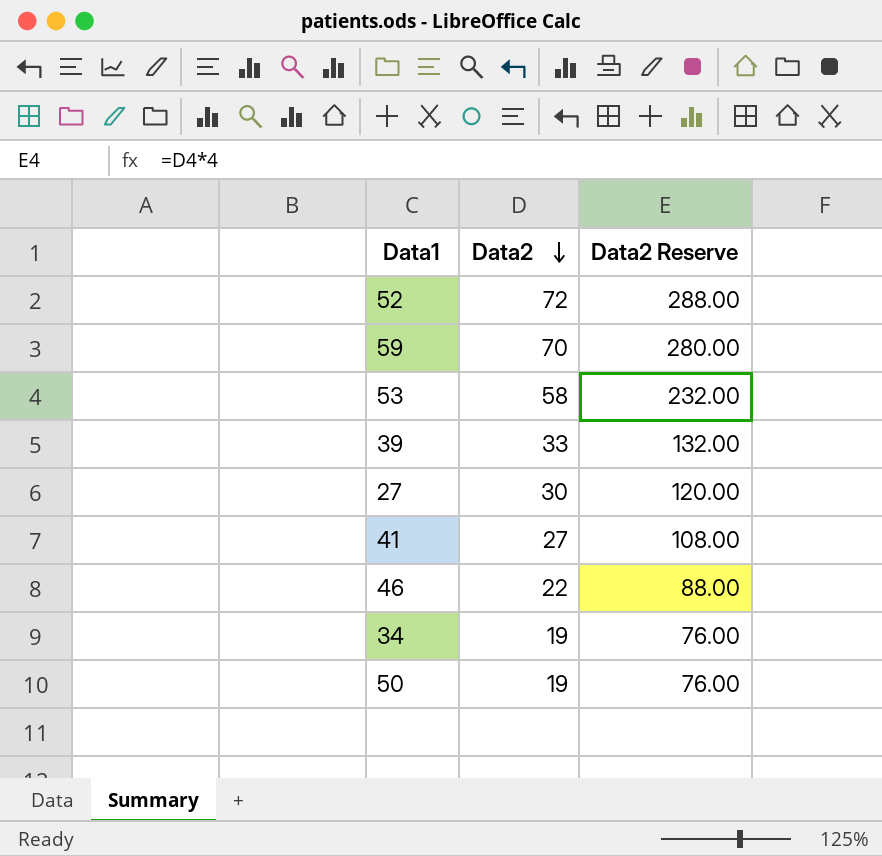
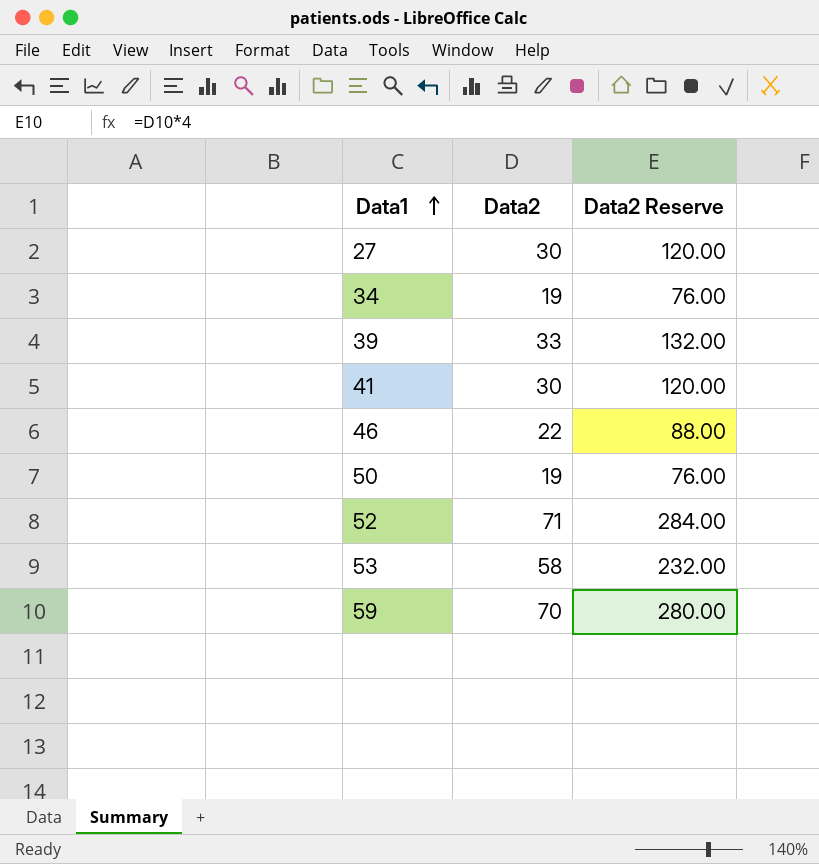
row order: Data2 descending -> Data1 ascending
41 | Data2: 27 -> 30
41 | Data2 Reserve: 108.00 -> 120.00
52 | Data2: 72 -> 71
52 | Data2 Reserve: 288.00 -> 284.00

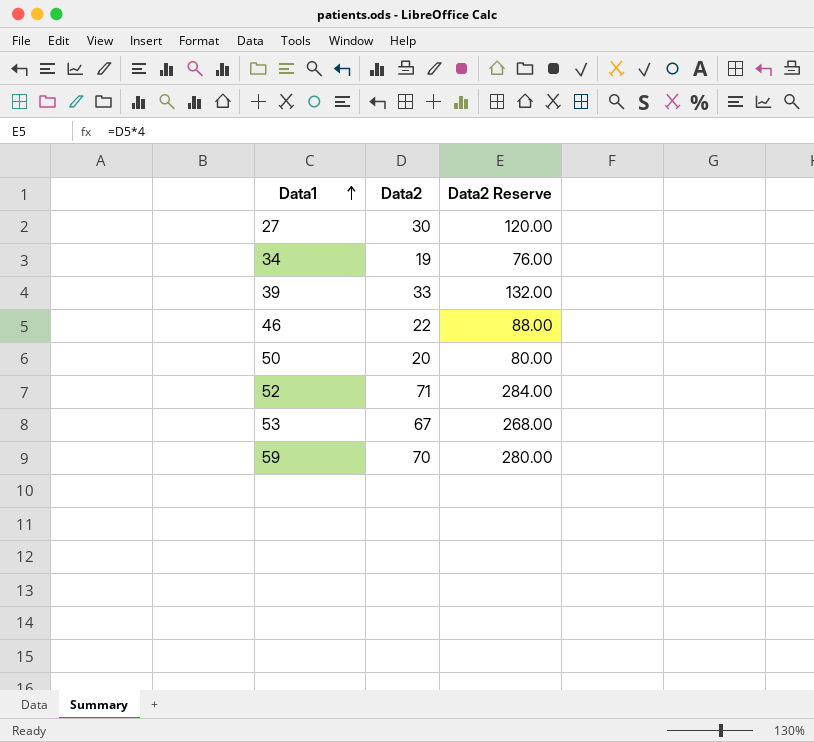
row 41: 30 | 120.00 -> none
50 | Data2: 19 -> 20
50 | Data2 Reserve: 76.00 -> 80.00
53 | Data2: 58 -> 67
53 | Data2 Reserve: 232.00 -> 268.00

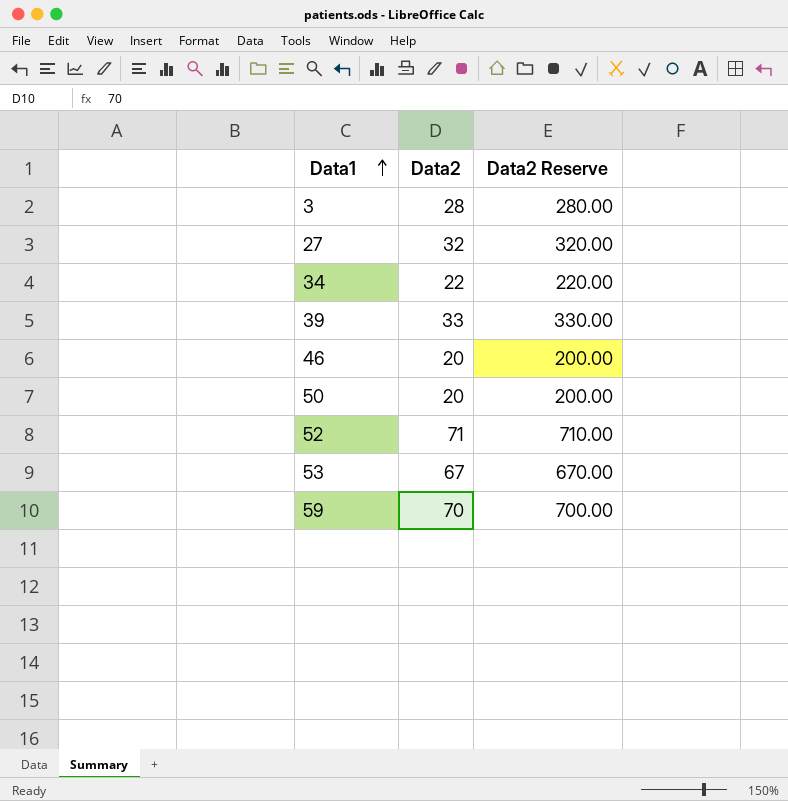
column Data2 Reserve | formula: [Data2] * 4 -> [Data2] * 10
row 3: none -> 28 | 280.00
27 | Data2: 30 -> 32
34 | Data2: 19 -> 22
46 | Data2: 22 -> 20

